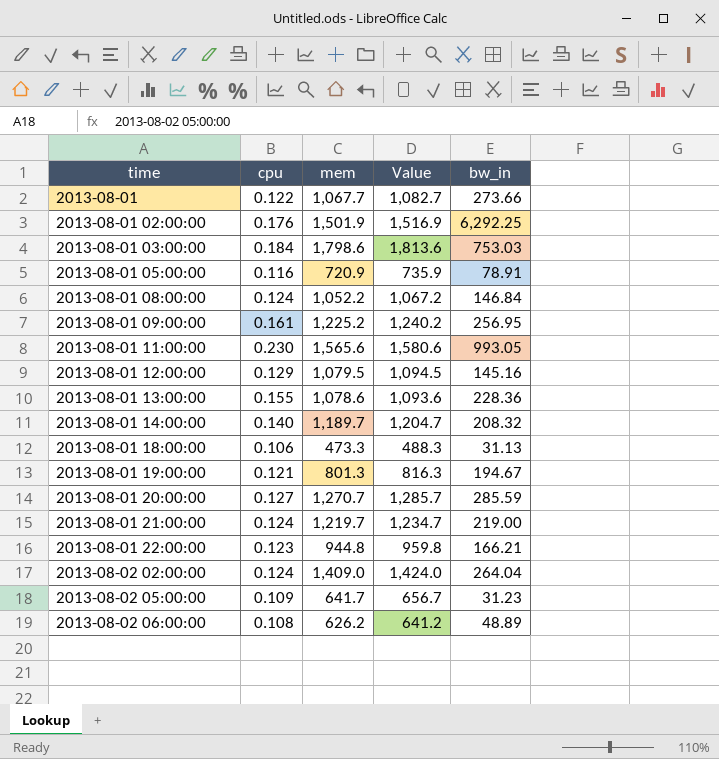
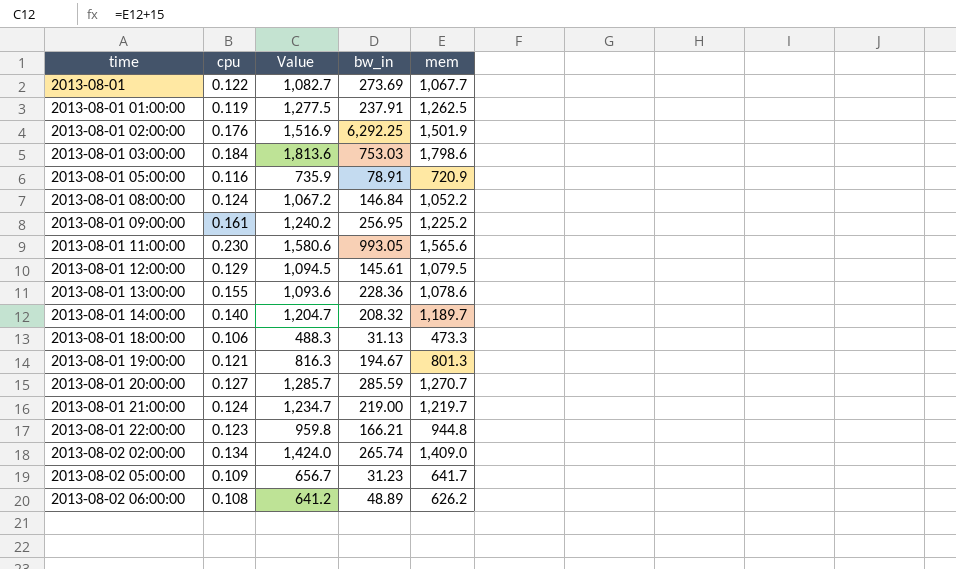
column mem | position: 3 -> 5
2013-08-01 | bw_in: 273.66 -> 273.69
row 2013-08-01 01:00:00: none -> 0.119 | 1,277.5 | 237.91 | 1,262.5
2013-08-01 12:00:00 | bw_in: 145.16 -> 145.61
2013-08-02 02:00:00 | cpu: 0.124 -> 0.134
2013-08-02 02:00:00 | bw_in: 264.04 -> 265.74

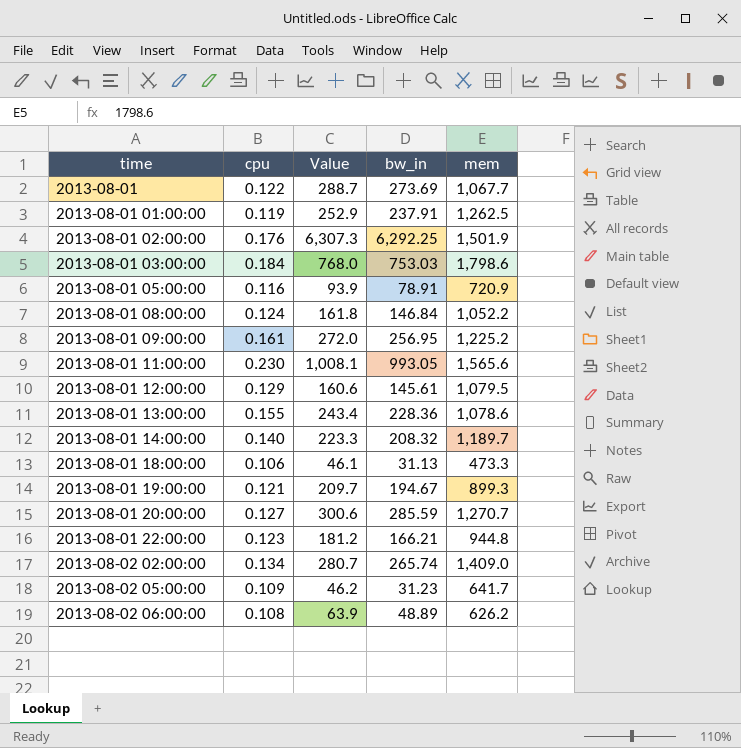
column Value | formula: [mem] + 15 -> [bw_in] + 15
row 2013-08-01 21:00:00: 0.124 | 1,234.7 | 219.00 | 1,219.7 -> none
2013-08-01 19:00:00 | mem: 801.3 -> 899.3

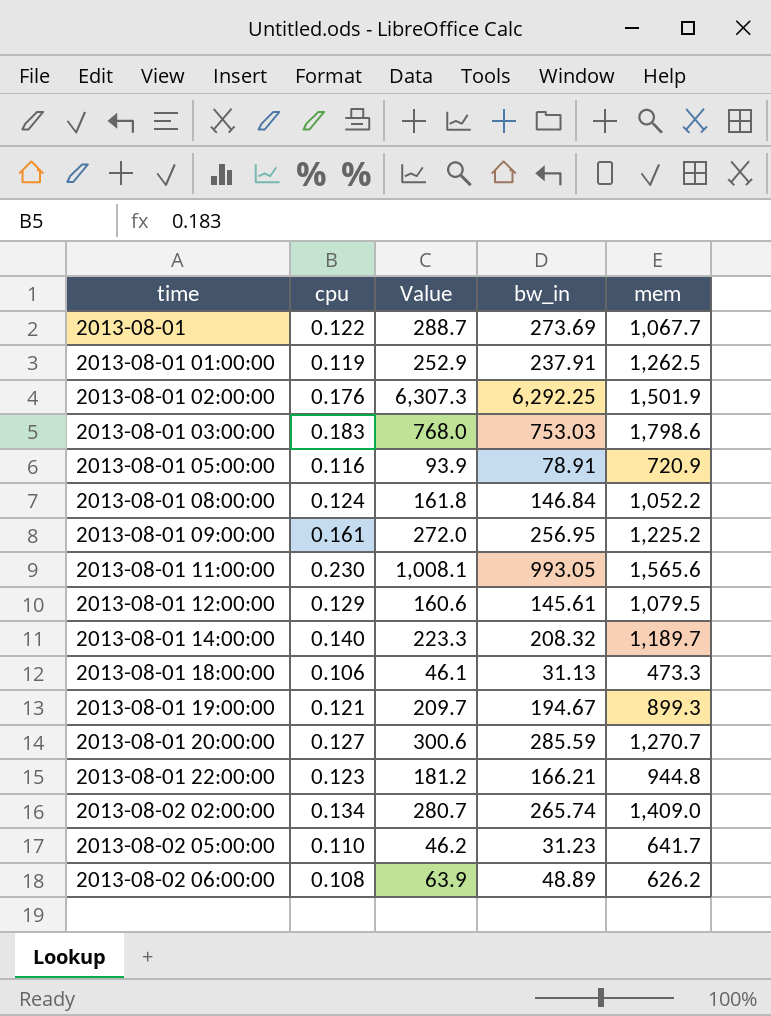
row 2013-08-01 13:00:00: 0.155 | 243.4 | 228.36 | 1,078.6 -> none
2013-08-01 03:00:00 | cpu: 0.184 -> 0.183
2013-08-02 05:00:00 | cpu: 0.109 -> 0.110

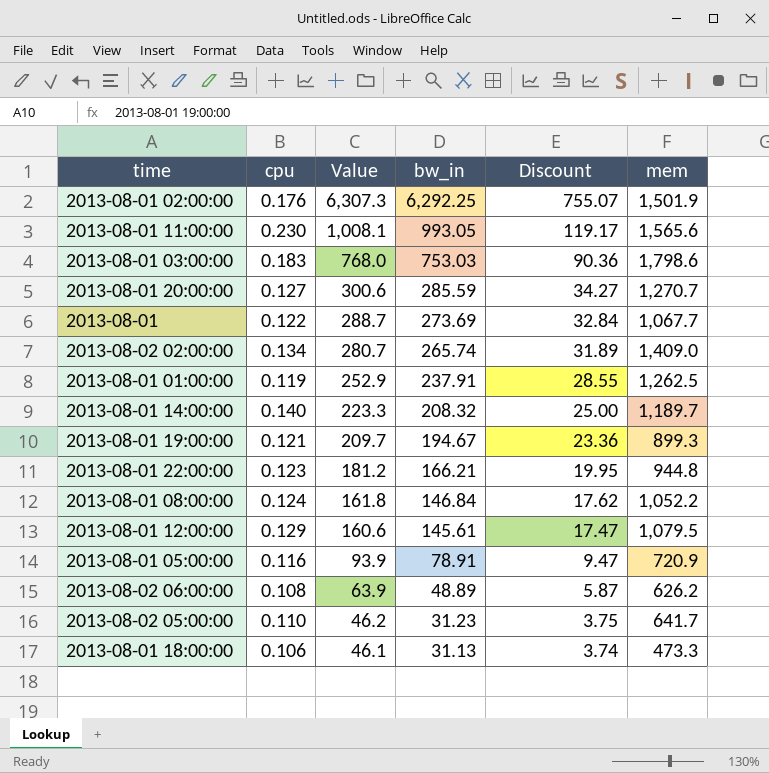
row order: time ascending -> Value descending
column Discount | formula: none -> [bw_in] * 0.12
row 2013-08-01 09:00:00: 0.161 | 272.0 | 256.95 | 1,225.2 -> none

